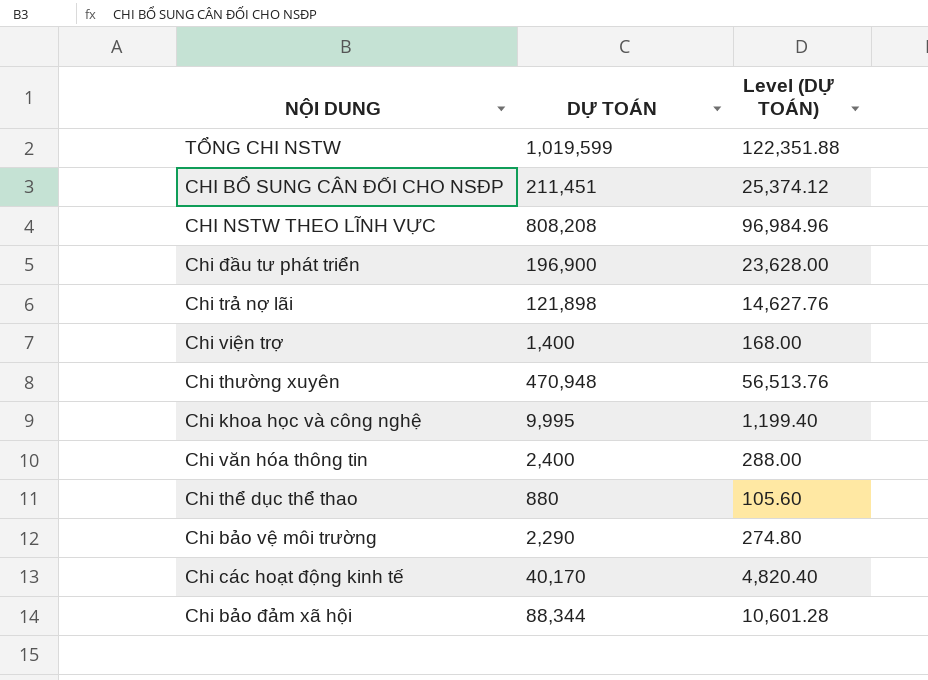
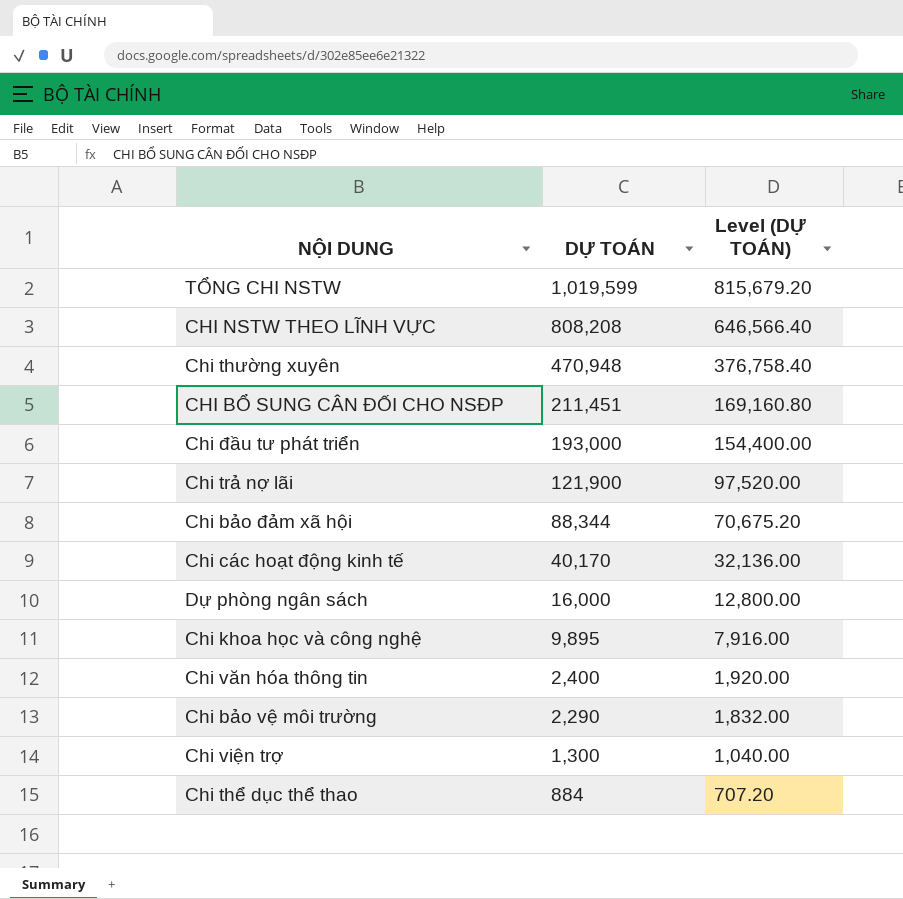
row order: none -> DỰ TOÁN descending
column Level (DỰ TOÁN) | formula: [DỰ TOÁN] * 0.12 -> [DỰ TOÁN] * 0.8
Chi đầu tư phát triển | DỰ TOÁN: 196,900 -> 193,000
Chi trả nợ lãi | DỰ TOÁN: 121,898 -> 121,900
row Dự phòng ngân sách: none -> 16,000 | 12,800.00
Chi khoa học và công nghệ | DỰ TOÁN: 9,995 -> 9,895
Chi viện trợ | DỰ TOÁN: 1,400 -> 1,300
Chi thể dục thể thao | DỰ TOÁN: 880 -> 884

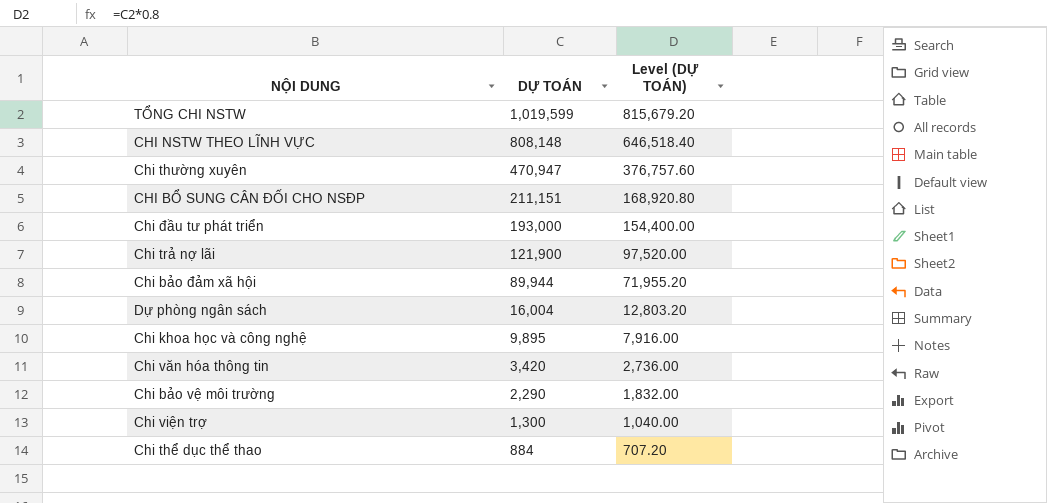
row Chi các hoạt động kinh tế: 40,170 | 32,136.00 -> none
CHI NSTW THEO LĨNH VỰC | DỰ TOÁN: 808,208 -> 808,148
CHI NSTW THEO LĨNH VỰC | Level (DỰ TOÁN): 646,566.40 -> 646,518.40
Chi thường xuyên | DỰ TOÁN: 470,948 -> 470,947
Chi thường xuyên | Level (DỰ TOÁN): 376,758.40 -> 376,757.60
CHI BỔ SUNG CÂN ĐỐI CHO NSĐP | DỰ TOÁN: 211,451 -> 211,151
CHI BỔ SUNG CÂN ĐỐI CHO NSĐP | Level (DỰ TOÁN): 169,160.80 -> 168,920.80
Chi bảo đảm xã hội | DỰ TOÁN: 88,344 -> 89,944
Chi bảo đảm xã hội | Level (DỰ TOÁN): 70,675.20 -> 71,955.20
Dự phòng ngân sách | DỰ TOÁN: 16,000 -> 16,004
Dự phòng ngân sách | Level (DỰ TOÁN): 12,800.00 -> 12,803.20
Chi văn hóa thông tin | DỰ TOÁN: 2,400 -> 3,420
Chi văn hóa thông tin | Level (DỰ TOÁN): 1,920.00 -> 2,736.00

